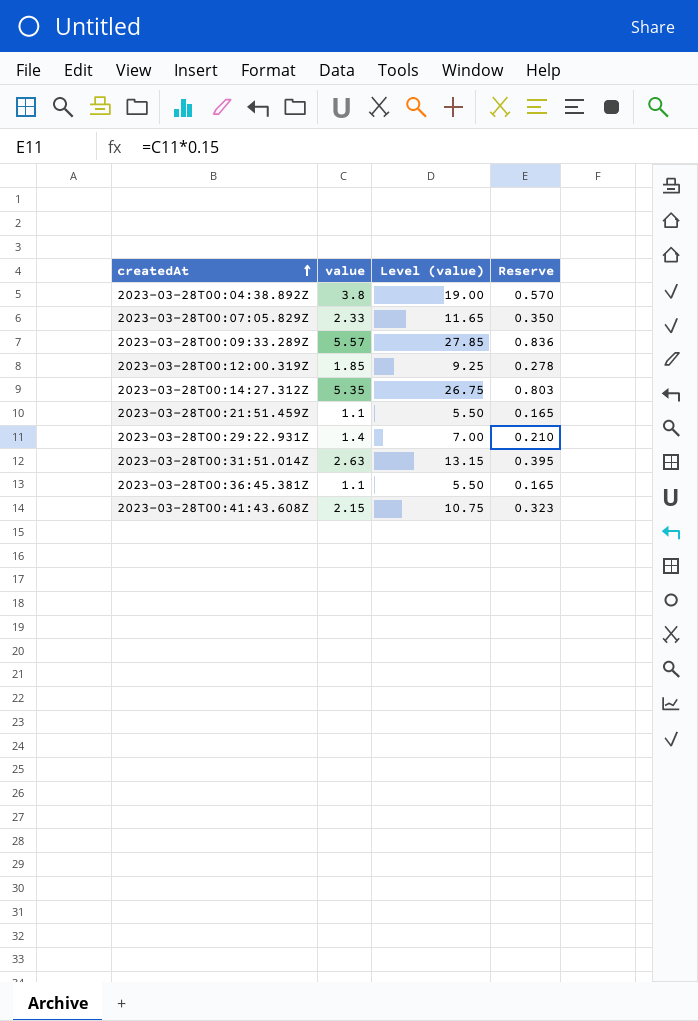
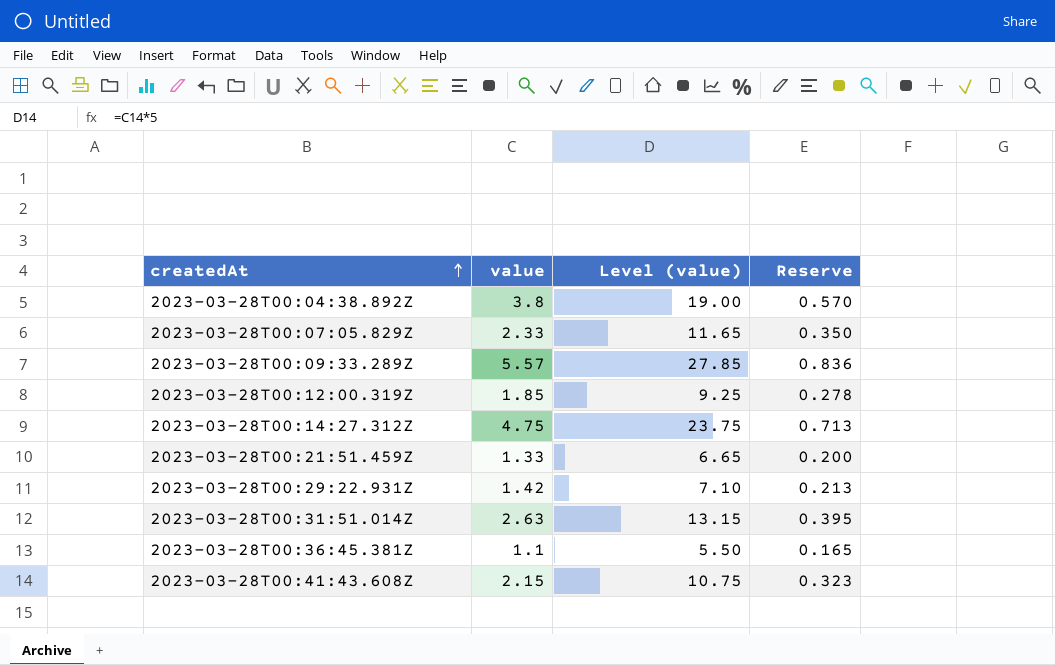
2023-03-28T00:14:27.312Z | value: 5.35 -> 4.75
2023-03-28T00:14:27.312Z | Level (value): 26.75 -> 23.75
2023-03-28T00:14:27.312Z | Reserve: 0.803 -> 0.713
2023-03-28T00:21:51.459Z | value: 1.1 -> 1.33
2023-03-28T00:21:51.459Z | Level (value): 5.50 -> 6.65
2023-03-28T00:21:51.459Z | Reserve: 0.165 -> 0.200
2023-03-28T00:29:22.931Z | value: 1.4 -> 1.42
2023-03-28T00:29:22.931Z | Level (value): 7.00 -> 7.10
2023-03-28T00:29:22.931Z | Reserve: 0.210 -> 0.213

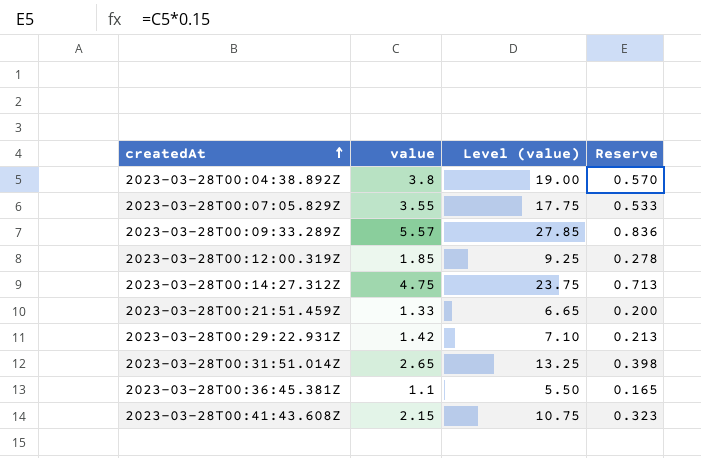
2023-03-28T00:07:05.829Z | value: 2.33 -> 3.55
2023-03-28T00:07:05.829Z | Level (value): 11.65 -> 17.75
2023-03-28T00:07:05.829Z | Reserve: 0.350 -> 0.533
2023-03-28T00:31:51.014Z | value: 2.63 -> 2.65
2023-03-28T00:31:51.014Z | Level (value): 13.15 -> 13.25
2023-03-28T00:31:51.014Z | Reserve: 0.395 -> 0.398

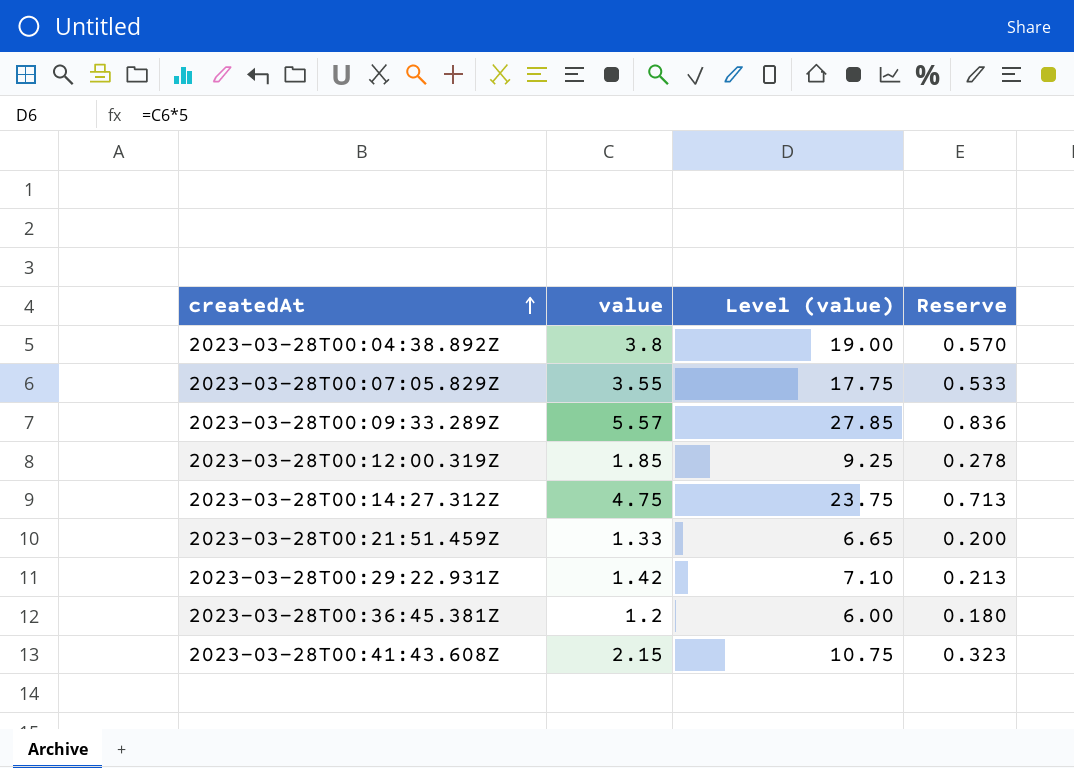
row 2023-03-28T00:31:51.014Z: 2.65 | 13.25 | 0.398 -> none
2023-03-28T00:36:45.381Z | value: 1.1 -> 1.2
2023-03-28T00:36:45.381Z | Level (value): 5.50 -> 6.00
2023-03-28T00:36:45.381Z | Reserve: 0.165 -> 0.180

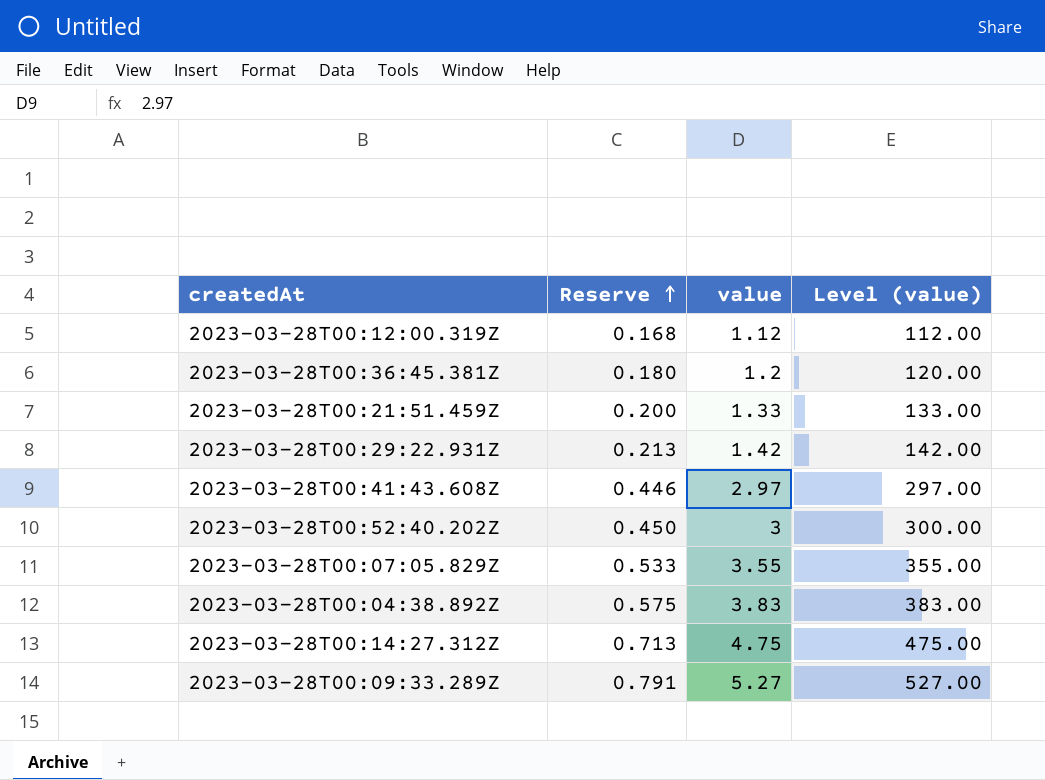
row order: createdAt ascending -> Reserve ascending
column Reserve | position: 4 -> 2
column Level (value) | formula: [value] * 5 -> [value] * 100
2023-03-28T00:12:00.319Z | Reserve: 0.278 -> 0.168
2023-03-28T00:12:00.319Z | value: 1.85 -> 1.12
2023-03-28T00:41:43.608Z | Reserve: 0.323 -> 0.446
2023-03-28T00:41:43.608Z | value: 2.15 -> 2.97
row 2023-03-28T00:52:40.202Z: none -> 0.450 | 3 | 300.00
2023-03-28T00:04:38.892Z | Reserve: 0.570 -> 0.575
2023-03-28T00:04:38.892Z | value: 3.8 -> 3.83
2023-03-28T00:09:33.289Z | Reserve: 0.836 -> 0.791
2023-03-28T00:09:33.289Z | value: 5.57 -> 5.27

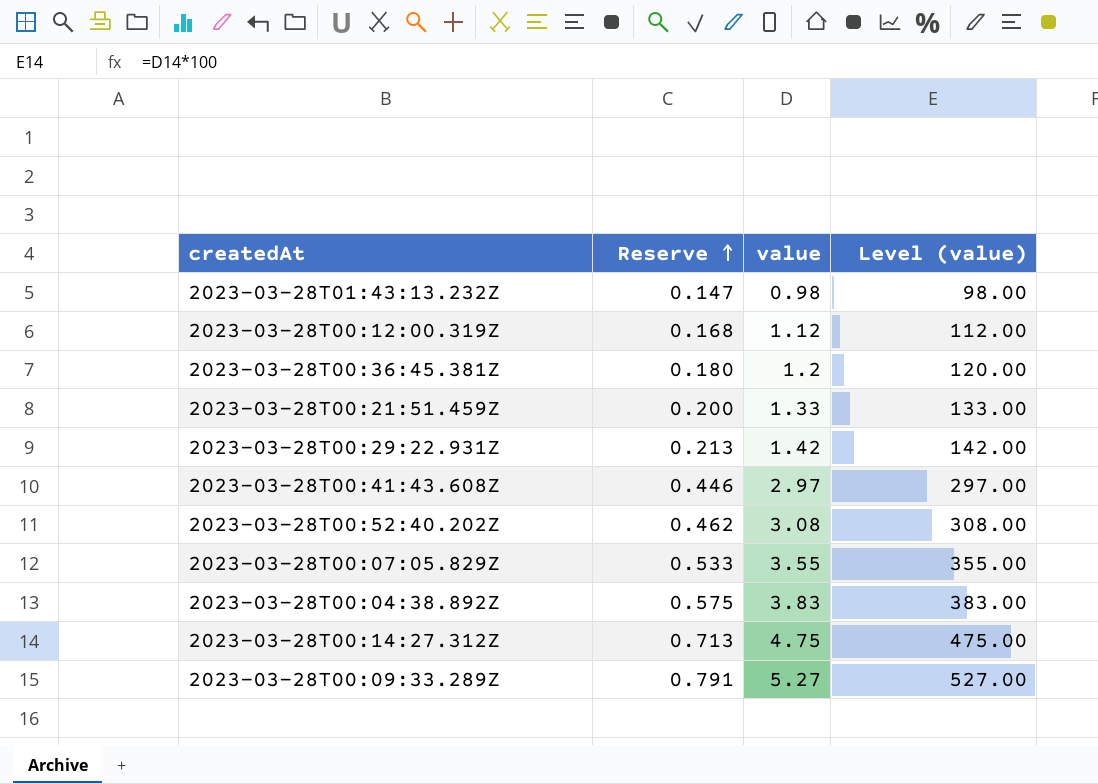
row 2023-03-28T01:43:13.232Z: none -> 0.147 | 0.98 | 98.00
2023-03-28T00:52:40.202Z | Reserve: 0.450 -> 0.462
2023-03-28T00:52:40.202Z | value: 3 -> 3.08
2023-03-28T00:52:40.202Z | Level (value): 300.00 -> 308.00

